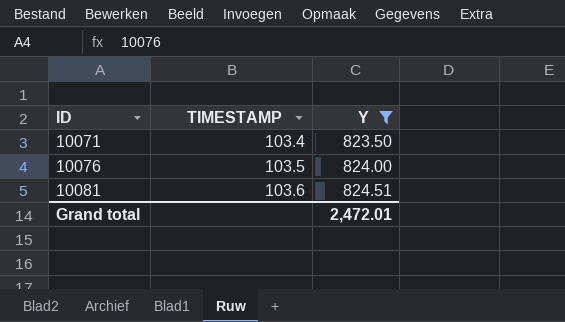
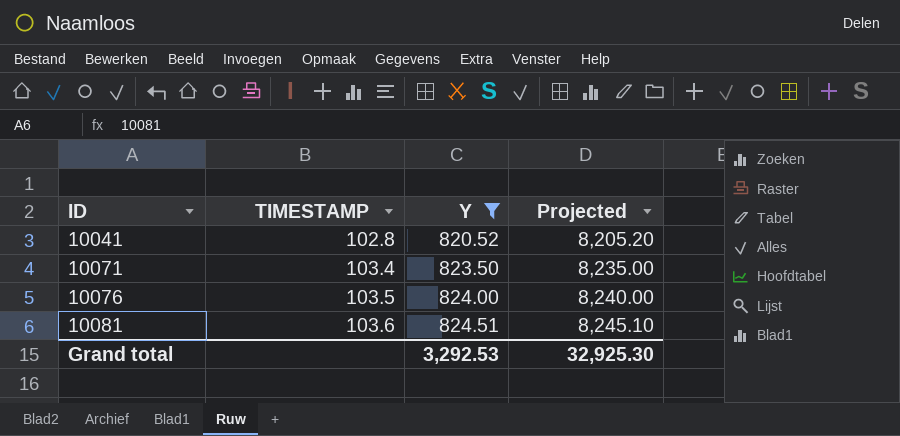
column Projected | formula: none -> [Y] * 10
row 10041: none -> 102.8 | 820.52 | 8,205.20
Grand total | Y: 2,472.01 -> 3,292.53

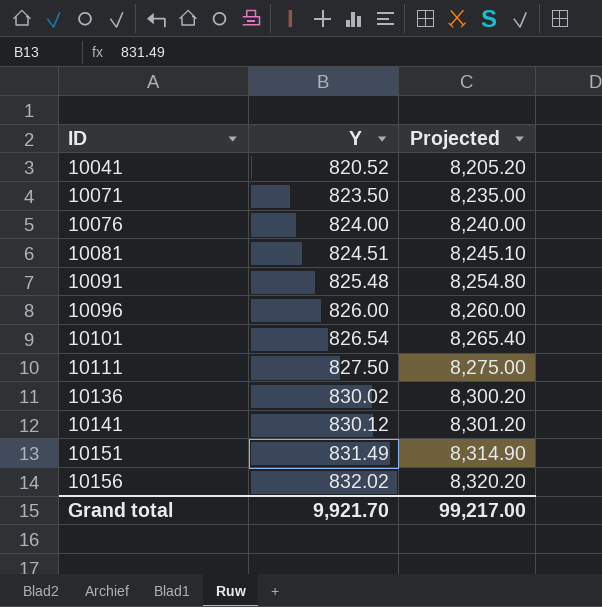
filter: Y <= 824.51 -> none
column TIMESTAMP | position: 2 -> none
Grand total | Y: 3,292.53 -> 9,921.70
Grand total | Projected: 32,925.30 -> 99,217.00

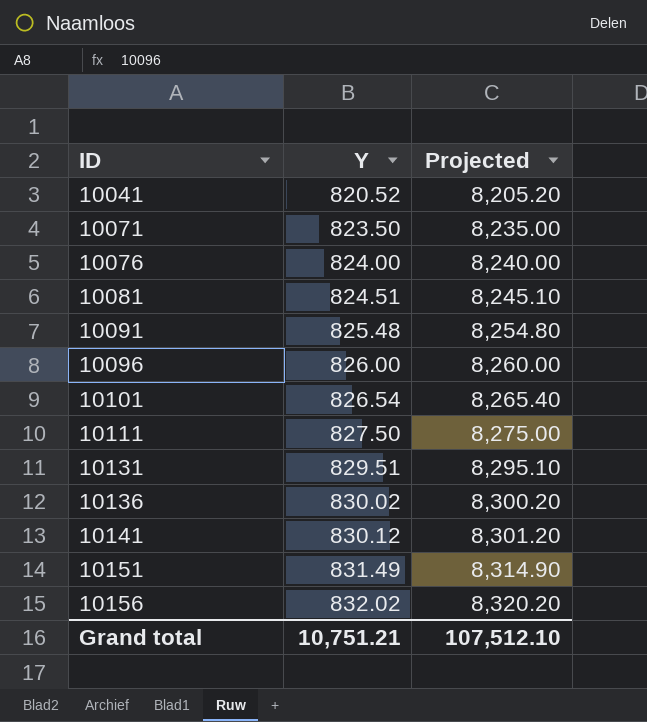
row 10131: none -> 829.51 | 8,295.10
Grand total | Y: 9,921.70 -> 10,751.21
Grand total | Projected: 99,217.00 -> 107,512.10

